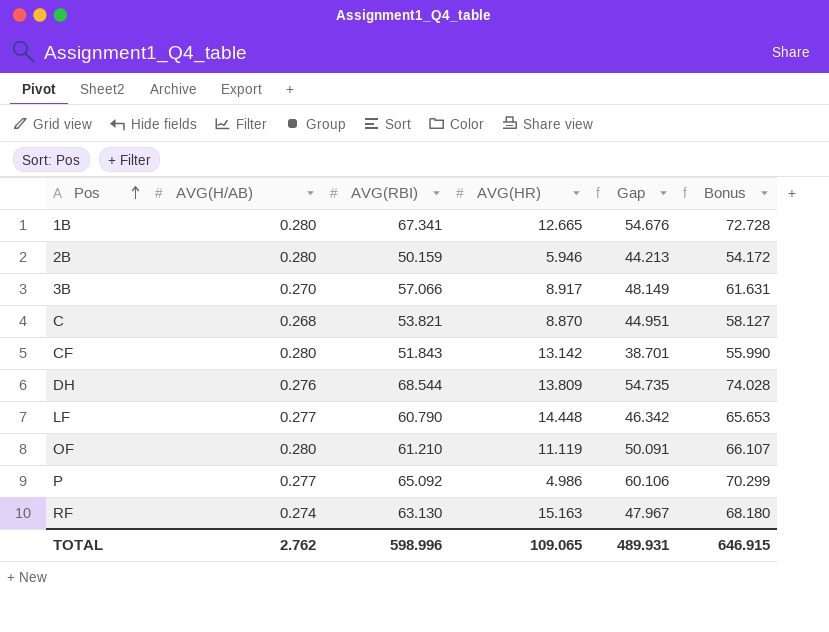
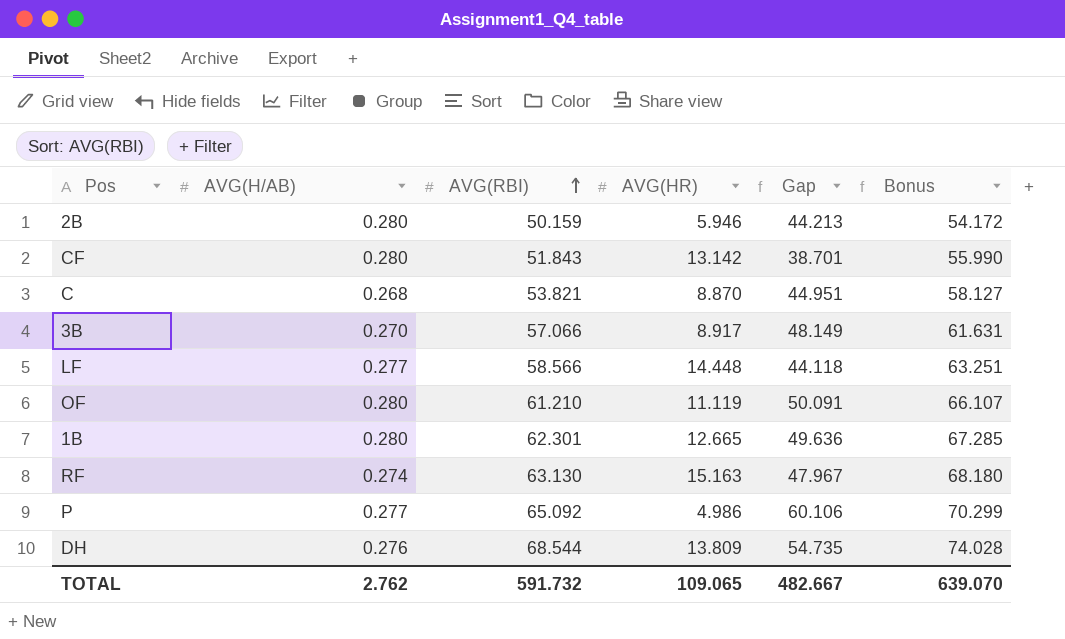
row order: Pos ascending -> AVG(RBI) ascending
LF | AVG(RBI): 60.790 -> 58.566
LF | Gap: 46.342 -> 44.118
LF | Bonus: 65.653 -> 63.251
1B | AVG(RBI): 67.341 -> 62.301
1B | Gap: 54.676 -> 49.636
1B | Bonus: 72.728 -> 67.285
TOTAL | AVG(RBI): 598.996 -> 591.732
TOTAL | Gap: 489.931 -> 482.667
TOTAL | Bonus: 646.915 -> 639.070

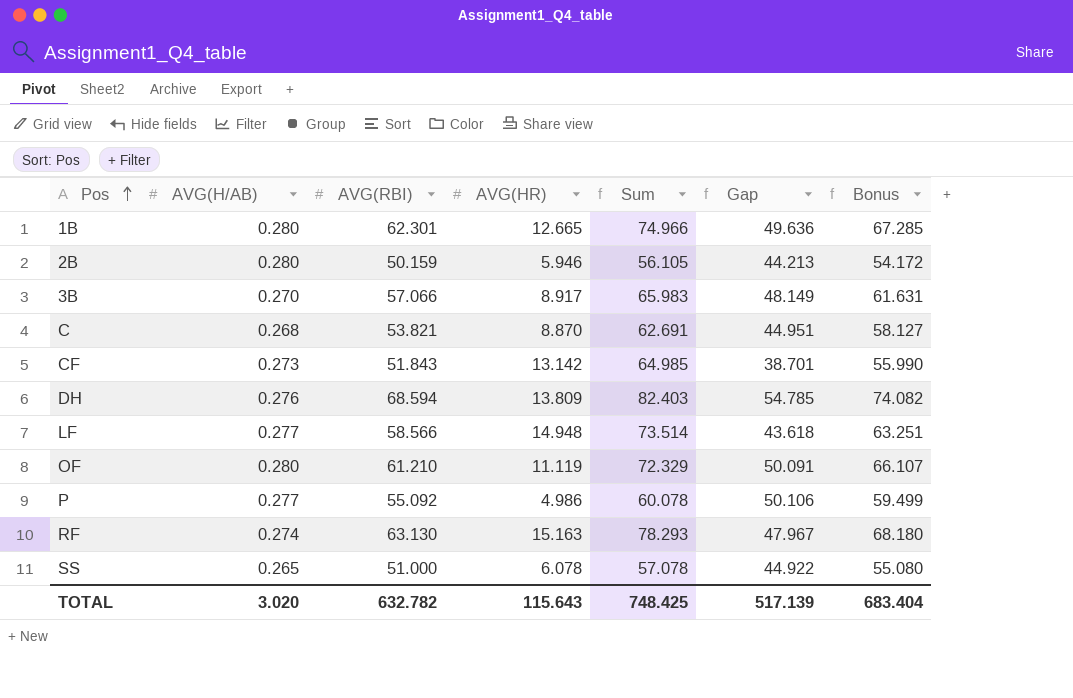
row order: AVG(RBI) ascending -> Pos ascending
column Sum | formula: none -> [AVG(RBI)] + [AVG(HR)]
CF | AVG(H/AB): 0.280 -> 0.273
DH | AVG(RBI): 68.544 -> 68.594
DH | Gap: 54.735 -> 54.785
DH | Bonus: 74.028 -> 74.082
LF | AVG(HR): 14.448 -> 14.948
LF | Gap: 44.118 -> 43.618
P | AVG(RBI): 65.092 -> 55.092
P | Gap: 60.106 -> 50.106
P | Bonus: 70.299 -> 59.499
row SS: none -> 0.265 | 51.000 | 6.078 | 57.078 | 44.922 | 55.080
TOTAL | AVG(H/AB): 2.762 -> 3.020
TOTAL | AVG(RBI): 591.732 -> 632.782
TOTAL | AVG(HR): 109.065 -> 115.643
TOTAL | Gap: 482.667 -> 517.139
TOTAL | Bonus: 639.070 -> 683.404

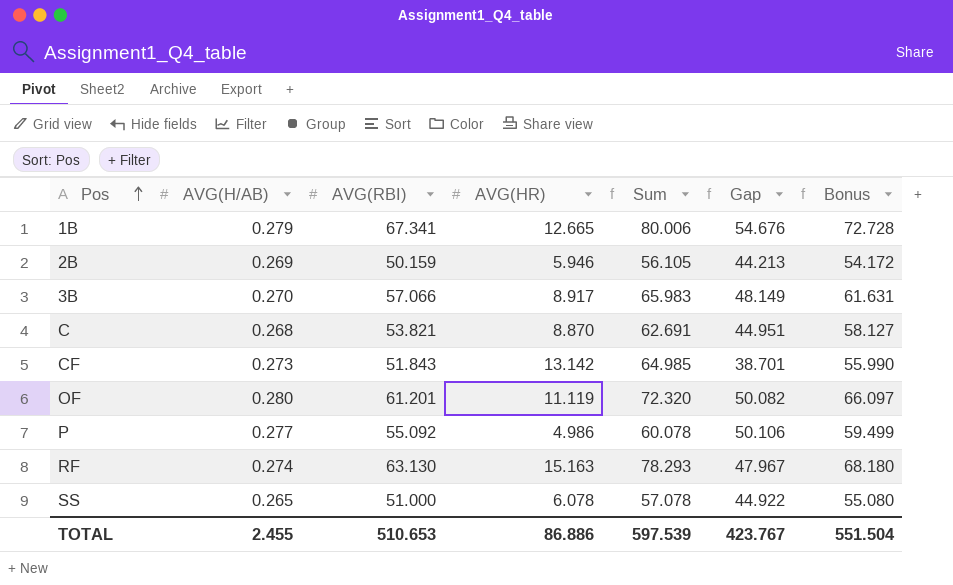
row DH: 0.276 | 68.594 | 13.809 | 82.403 | 54.785 | 74.082 -> none
row LF: 0.277 | 58.566 | 14.948 | 73.514 | 43.618 | 63.251 -> none
1B | AVG(H/AB): 0.280 -> 0.279
1B | AVG(RBI): 62.301 -> 67.341
1B | Sum: 74.966 -> 80.006
1B | Gap: 49.636 -> 54.676
1B | Bonus: 67.285 -> 72.728
2B | AVG(H/AB): 0.280 -> 0.269
OF | AVG(RBI): 61.210 -> 61.201
OF | Sum: 72.329 -> 72.320
OF | Gap: 50.091 -> 50.082
OF | Bonus: 66.107 -> 66.097
TOTAL | AVG(H/AB): 3.020 -> 2.455
TOTAL | AVG(RBI): 632.782 -> 510.653
TOTAL | AVG(HR): 115.643 -> 86.886
TOTAL | Sum: 748.425 -> 597.539
TOTAL | Gap: 517.139 -> 423.767
TOTAL | Bonus: 683.404 -> 551.504

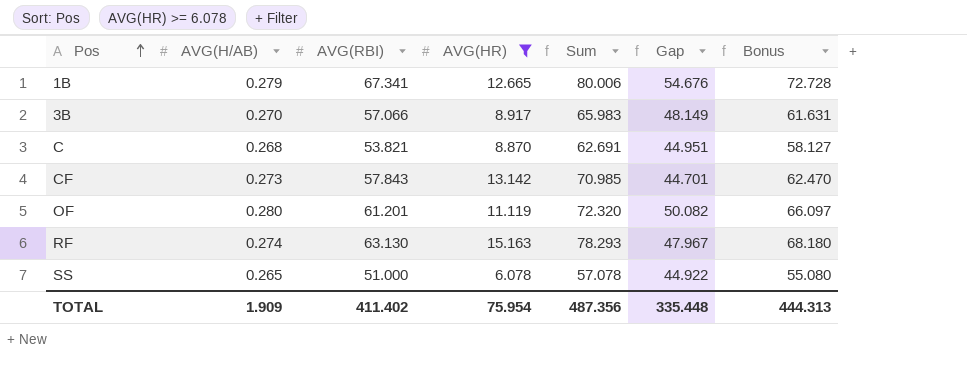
filter: none -> AVG(HR) >= 6.078
CF | AVG(RBI): 51.843 -> 57.843
CF | Sum: 64.985 -> 70.985
CF | Gap: 38.701 -> 44.701
CF | Bonus: 55.990 -> 62.470
TOTAL | AVG(H/AB): 2.455 -> 1.909
TOTAL | AVG(RBI): 510.653 -> 411.402
TOTAL | AVG(HR): 86.886 -> 75.954
TOTAL | Sum: 597.539 -> 487.356
TOTAL | Gap: 423.767 -> 335.448
TOTAL | Bonus: 551.504 -> 444.313

